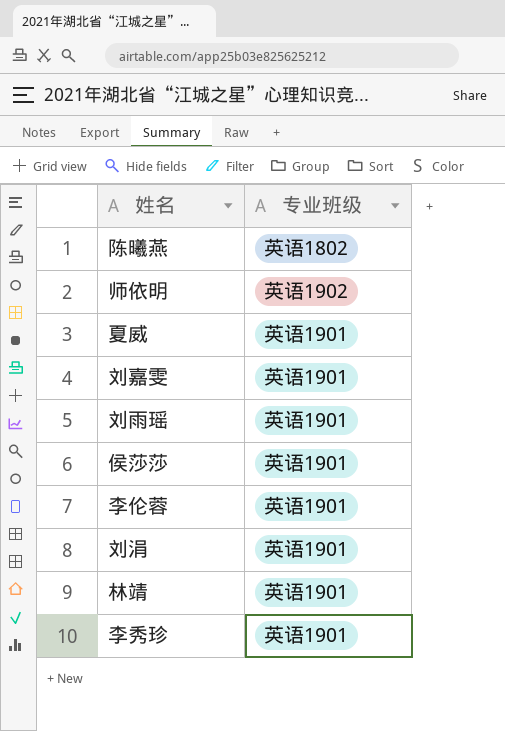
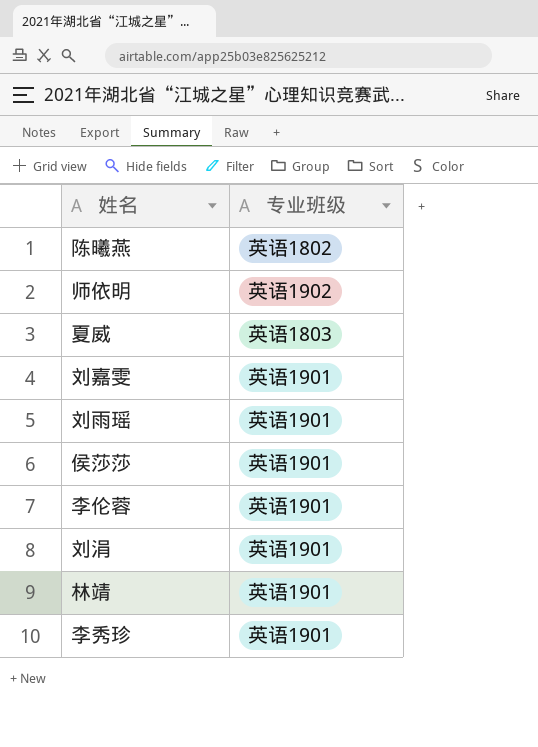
夏威 | 专业班级: 英语1901 -> 英语1803

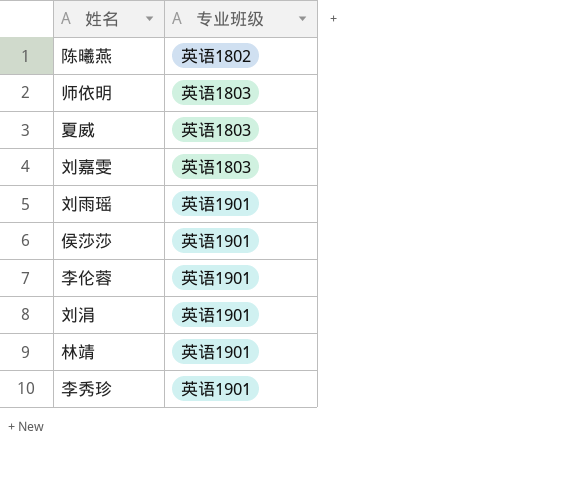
师依明 | 专业班级: 英语1902 -> 英语1803
刘嘉雯 | 专业班级: 英语1901 -> 英语1803

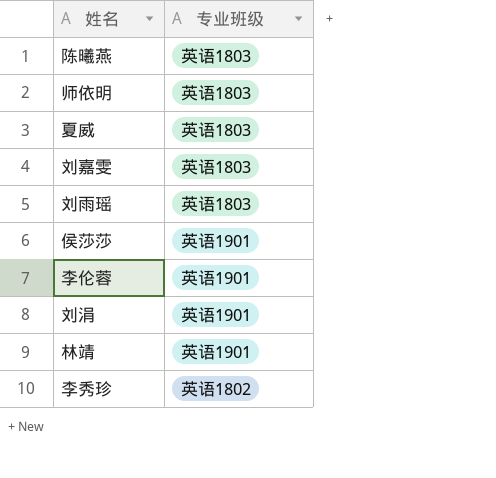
陈曦燕 | 专业班级: 英语1802 -> 英语1803
刘雨瑶 | 专业班级: 英语1901 -> 英语1803
李秀珍 | 专业班级: 英语1901 -> 英语1802

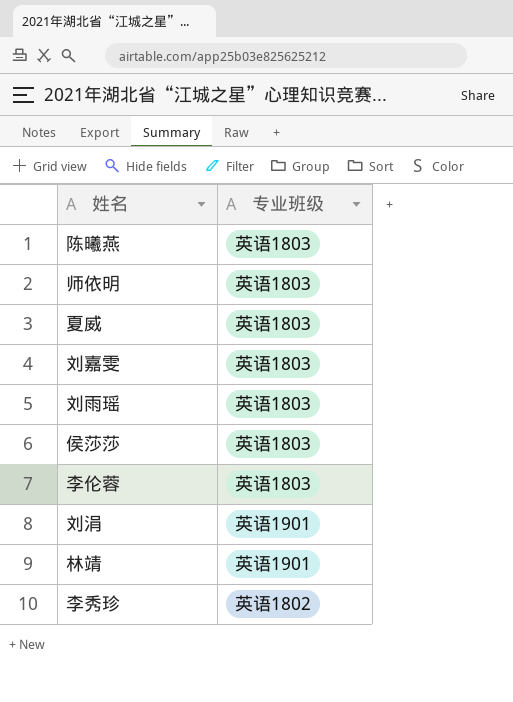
侯莎莎 | 专业班级: 英语1901 -> 英语1803
李伦蓉 | 专业班级: 英语1901 -> 英语1803

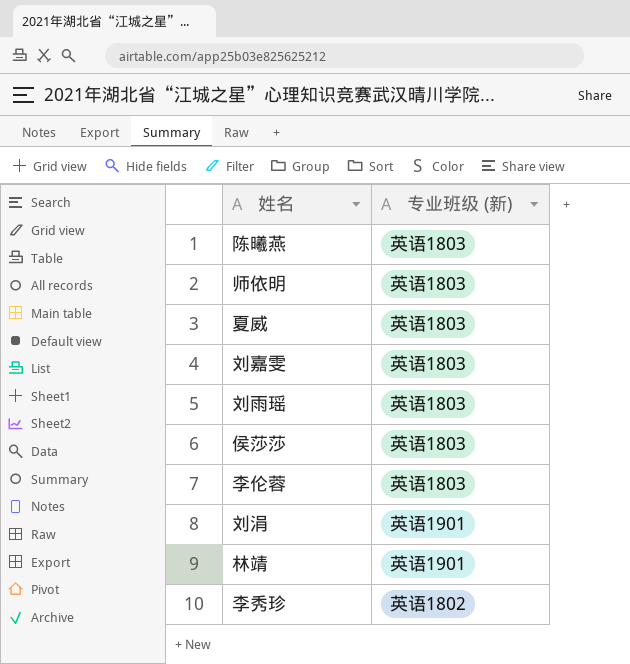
column name: 专业班级 -> 专业班级 (新)

